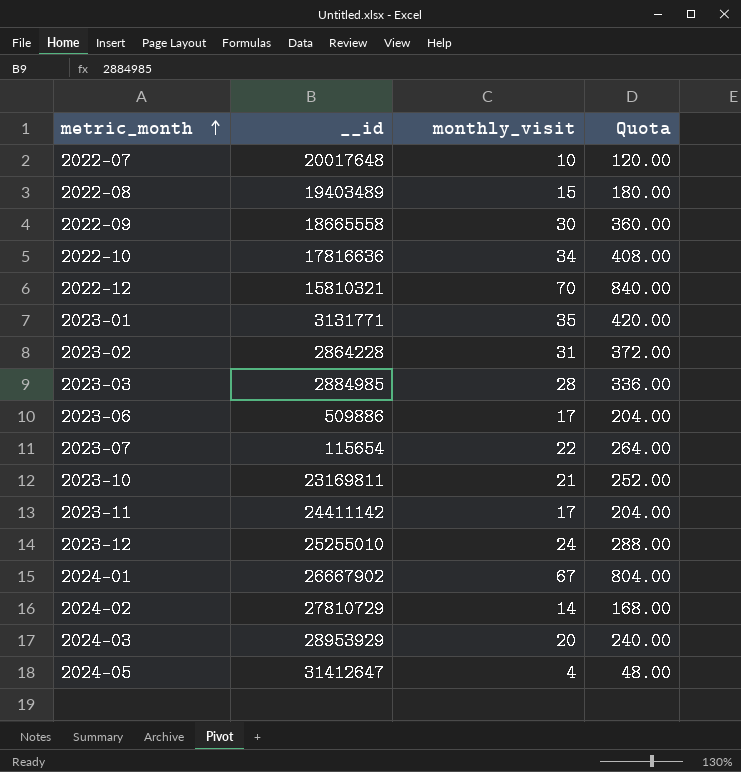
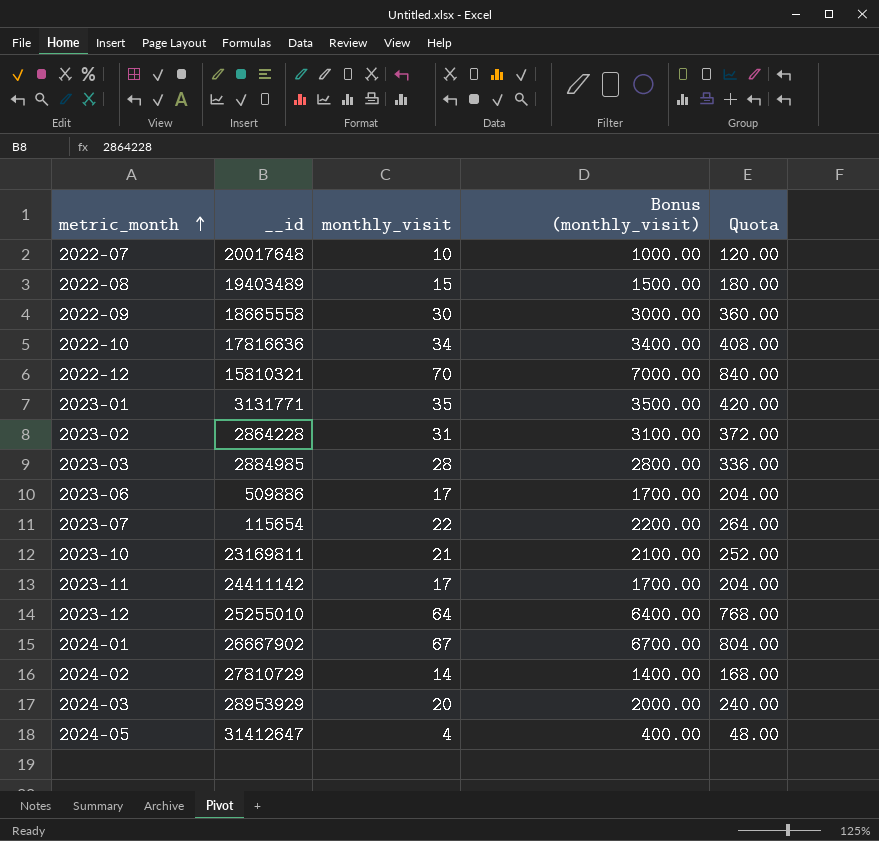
column Bonus (monthly_visit) | formula: none -> [monthly_visit] * 100
2023-12 | monthly_visit: 24 -> 64
2023-12 | Quota: 288.00 -> 768.00

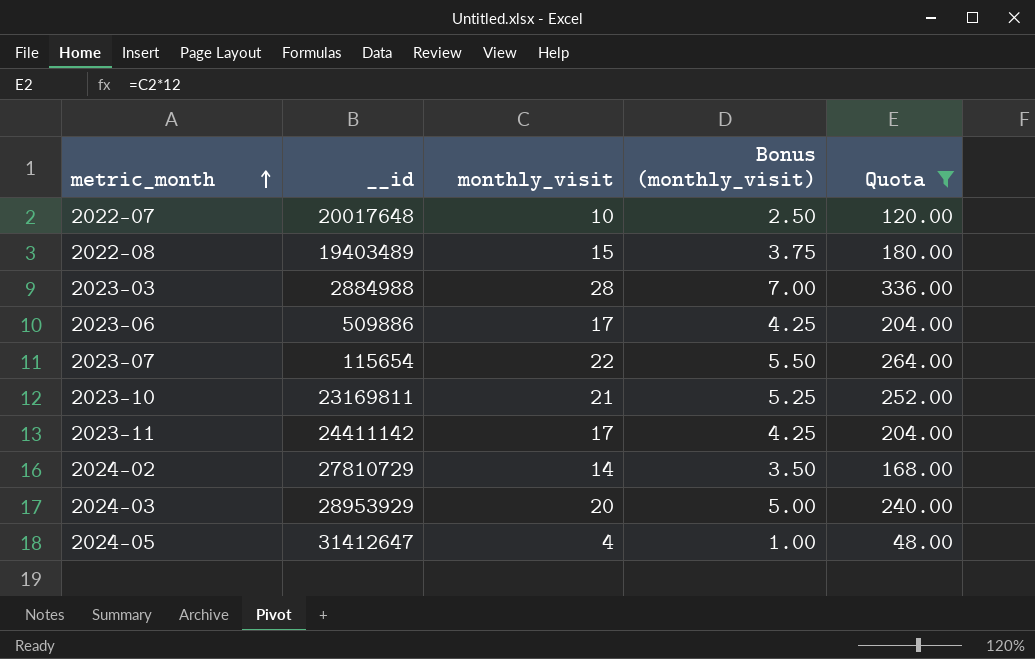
filter: none -> Quota <= 336.00
column Bonus (monthly_visit) | formula: [monthly_visit] * 100 -> [monthly_visit] * 0.25
2023-03 | __id: 2884985 -> 2884988

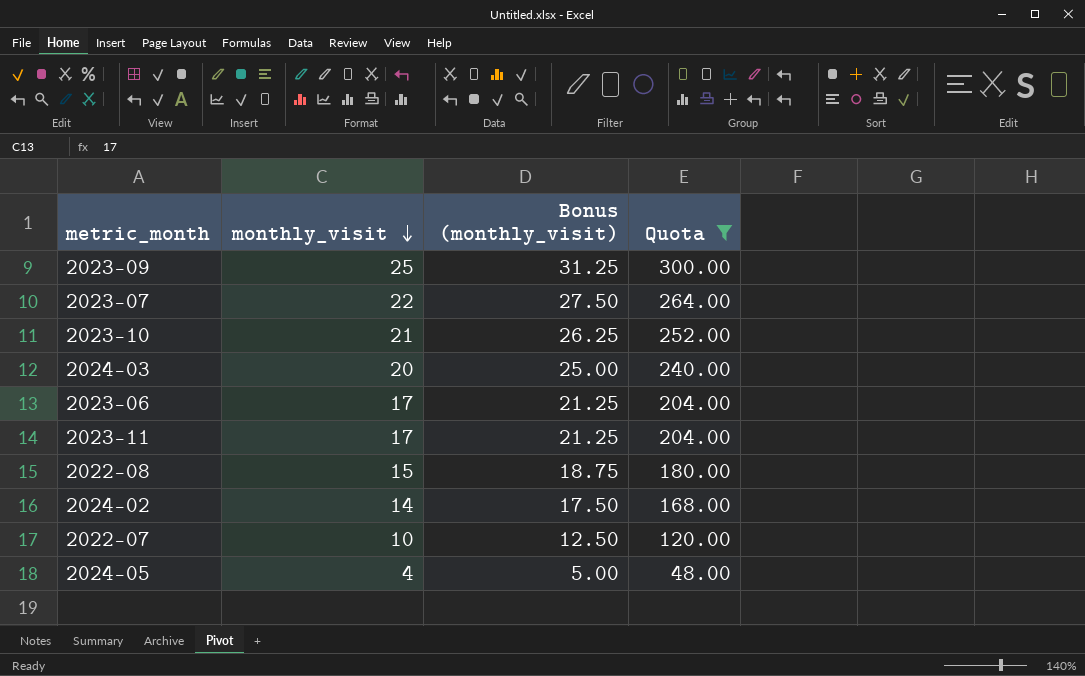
row order: metric_month ascending -> monthly_visit descending
column __id | position: 2 -> none
column Bonus (monthly_visit) | formula: [monthly_visit] * 0.25 -> [monthly_visit] * 1.25
row 2023-03: 2884988 | 28 | 7.00 | 336.00 -> none
row 2023-09: none -> 25 | 31.25 | 300.00

